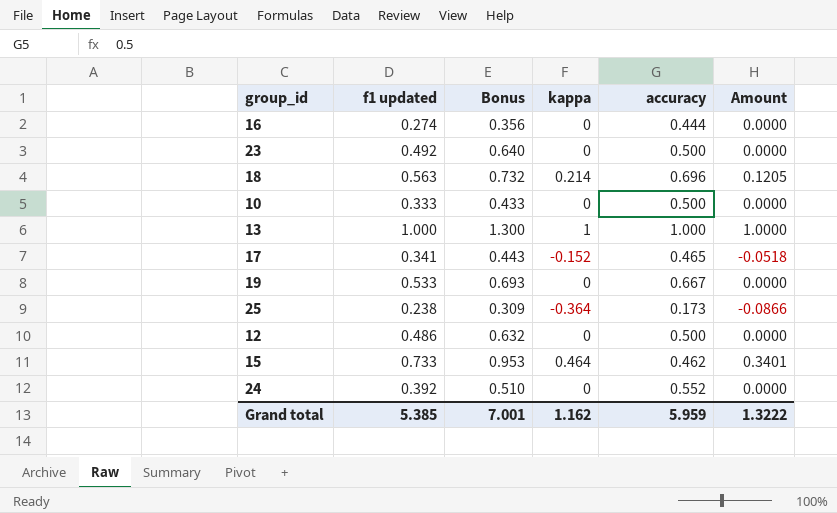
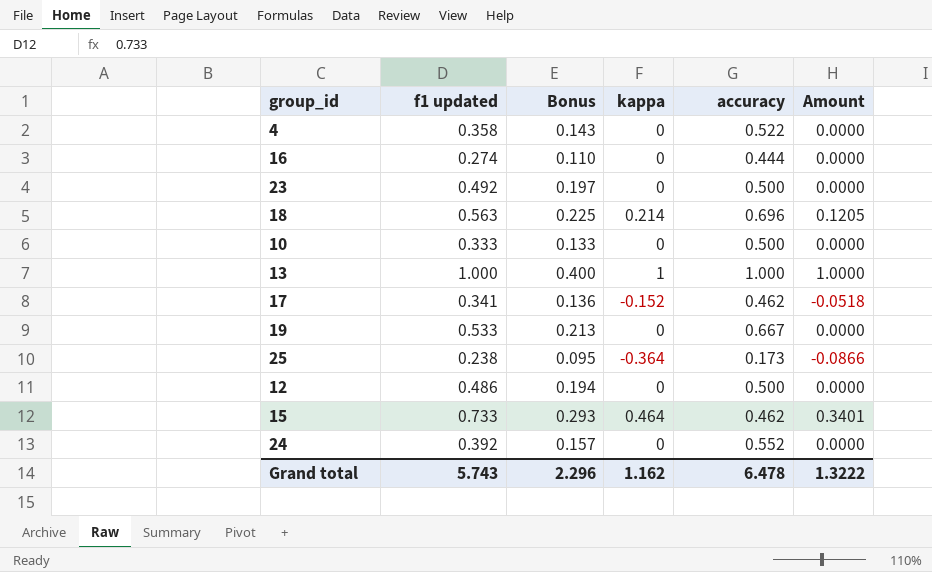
column Bonus | formula: [f1 updated] * 1.3 -> [f1 updated] * 0.4
row 4: none -> 0.358 | 0.143 | 0 | 0.522 | 0.0000
17 | accuracy: 0.465 -> 0.462
Grand total | f1 updated: 5.385 -> 5.743
Grand total | Bonus: 7.001 -> 2.296
Grand total | accuracy: 5.959 -> 6.478

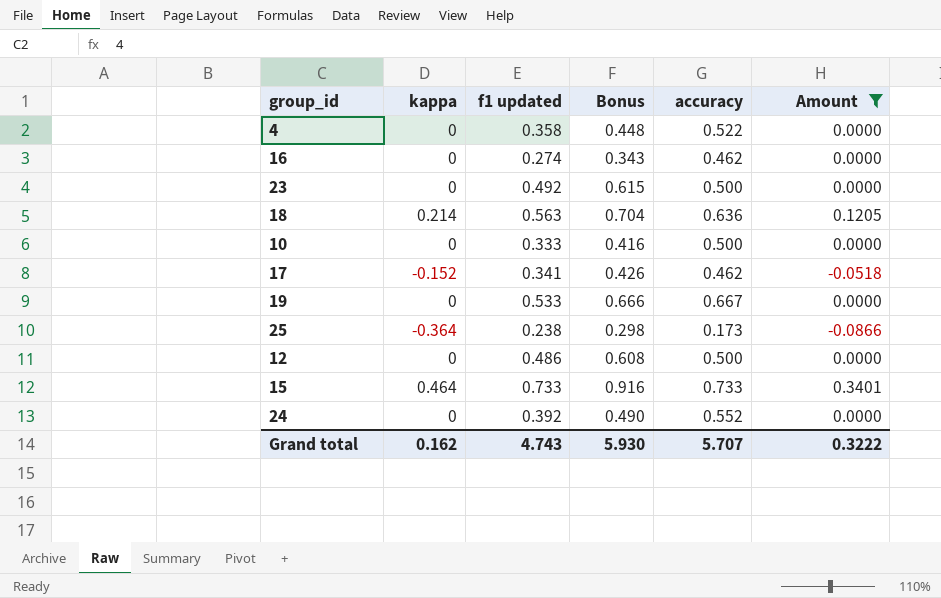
filter: none -> Amount != 1.0000
column kappa | position: 4 -> 2
column Bonus | formula: [f1 updated] * 0.4 -> [f1 updated] * 1.25
16 | accuracy: 0.444 -> 0.462
18 | accuracy: 0.696 -> 0.636
15 | accuracy: 0.462 -> 0.733
Grand total | kappa: 1.162 -> 0.162
Grand total | f1 updated: 5.743 -> 4.743
Grand total | Bonus: 2.296 -> 5.930
Grand total | accuracy: 6.478 -> 5.707
Grand total | Amount: 1.3222 -> 0.3222

